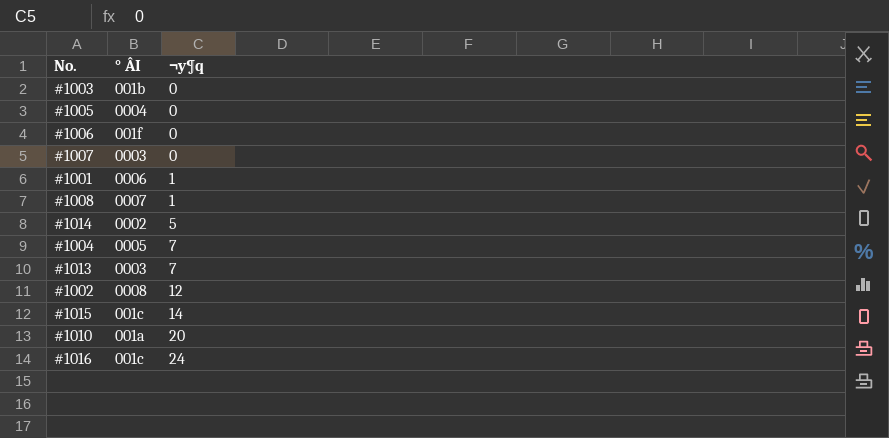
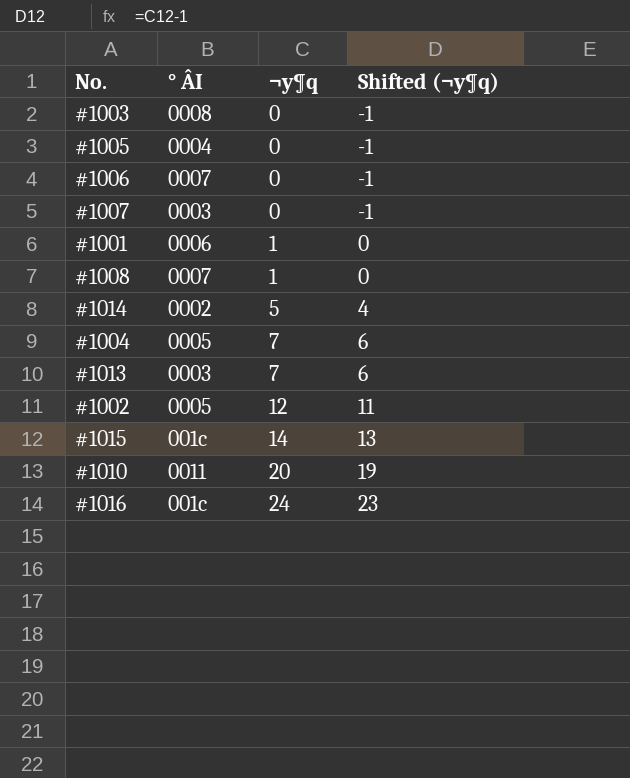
column Shifted (¬y¶q) | formula: none -> [¬y¶q] - 1
#1003 | ° ÂI: 001b -> 0008
#1006 | ° ÂI: 001f -> 0007
#1002 | ° ÂI: 0008 -> 0005
#1010 | ° ÂI: 001a -> 0011

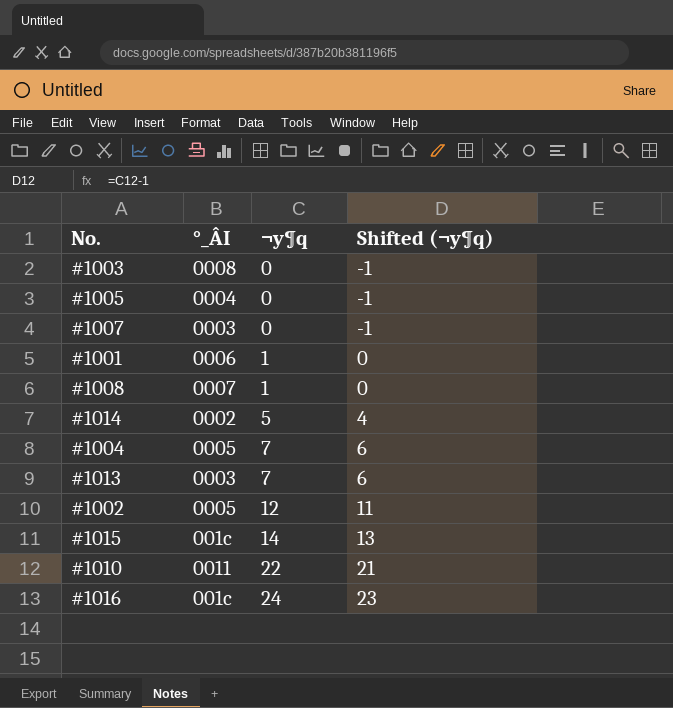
column name: ° ÂI -> °_ÂI
row #1006: 0007 | 0 | -1 -> none
#1010 | ¬y¶q: 20 -> 22
#1010 | Shifted (¬y¶q): 19 -> 21

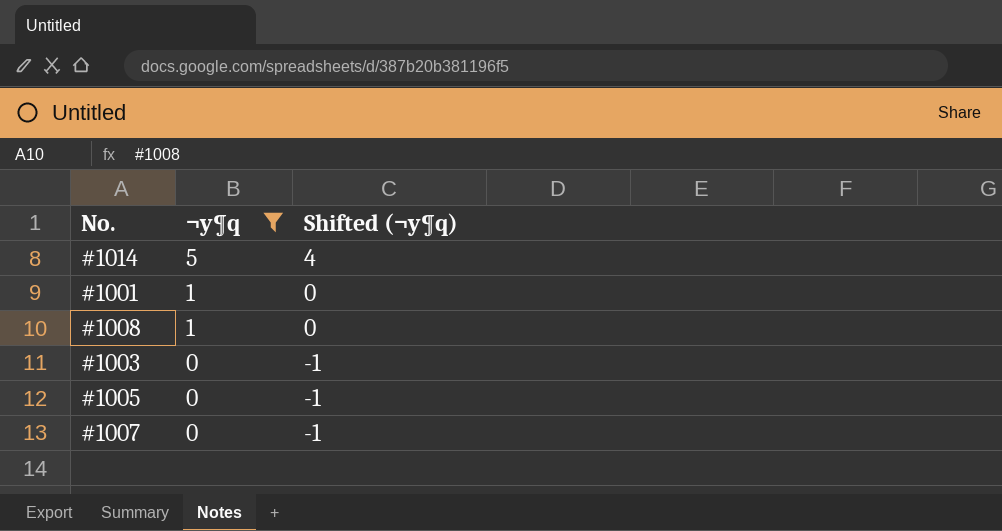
filter: none -> ¬y¶q <= 5
row order: ¬y¶q ascending -> ¬y¶q descending
column °_ÂI | position: 2 -> none

